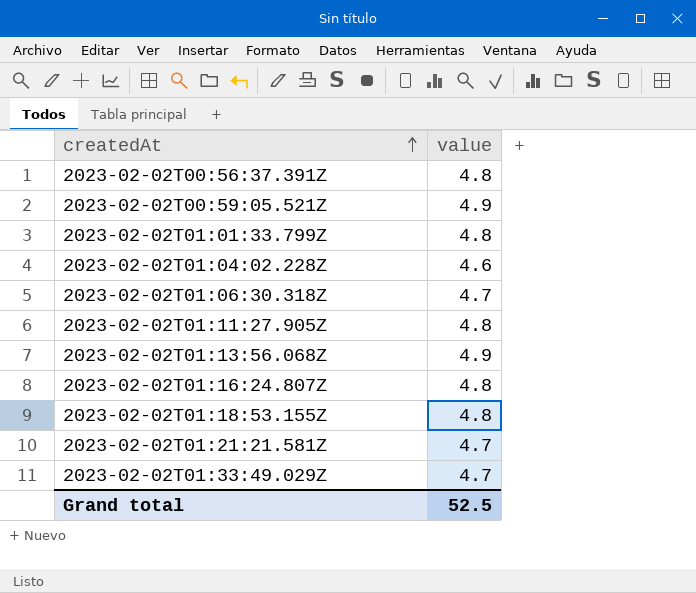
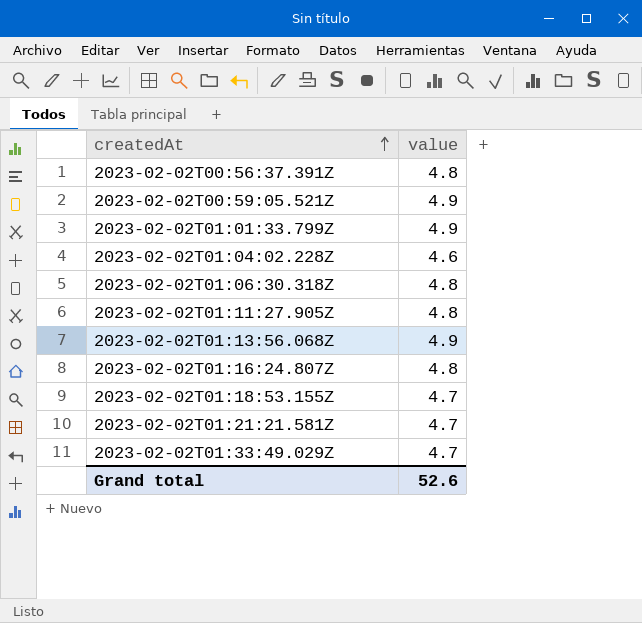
2023-02-02T01:01:33.799Z | value: 4.8 -> 4.9
2023-02-02T01:06:30.318Z | value: 4.7 -> 4.8
2023-02-02T01:18:53.155Z | value: 4.8 -> 4.7
Grand total | value: 52.5 -> 52.6

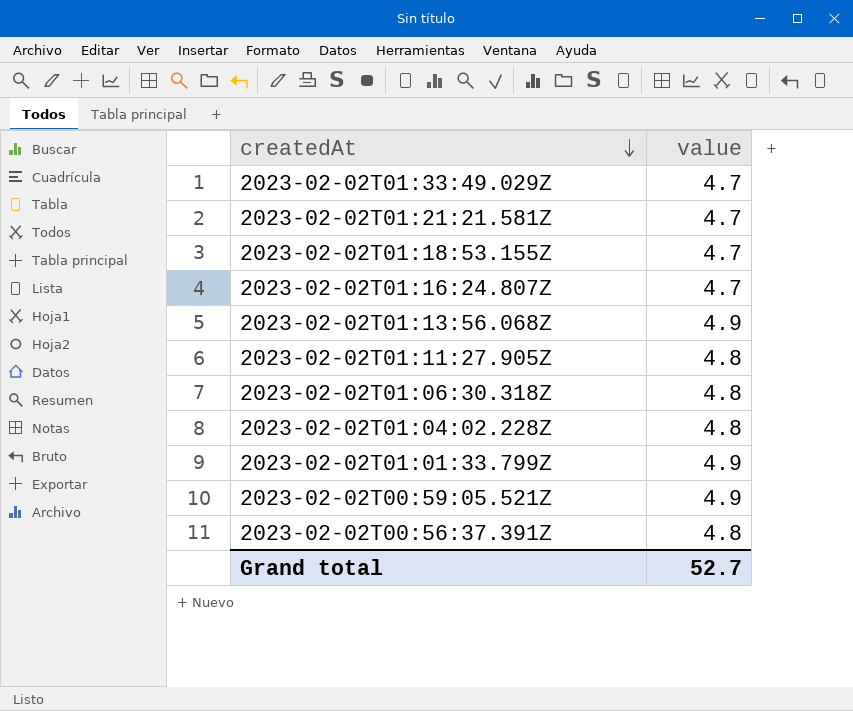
row order: createdAt ascending -> createdAt descending
2023-02-02T01:16:24.807Z | value: 4.8 -> 4.7
2023-02-02T01:04:02.228Z | value: 4.6 -> 4.8
Grand total | value: 52.6 -> 52.7

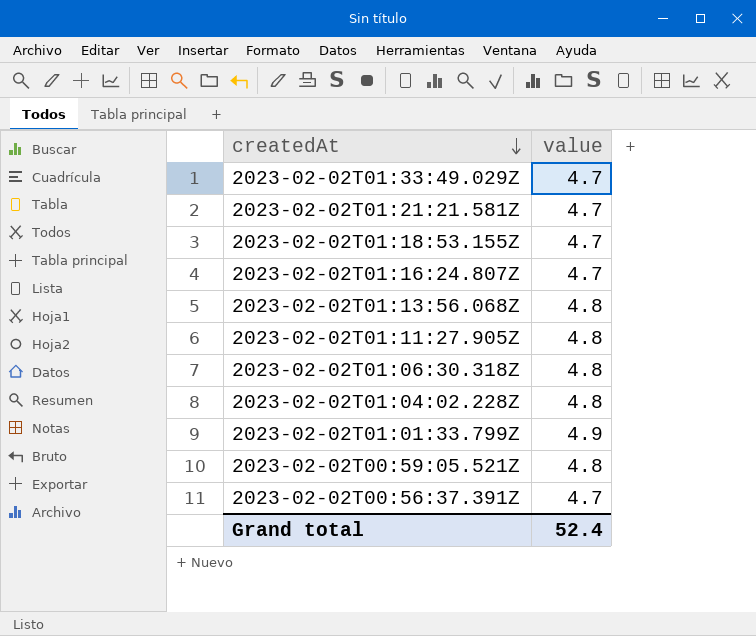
2023-02-02T01:13:56.068Z | value: 4.9 -> 4.8
2023-02-02T00:59:05.521Z | value: 4.9 -> 4.8
2023-02-02T00:56:37.391Z | value: 4.8 -> 4.7
Grand total | value: 52.7 -> 52.4

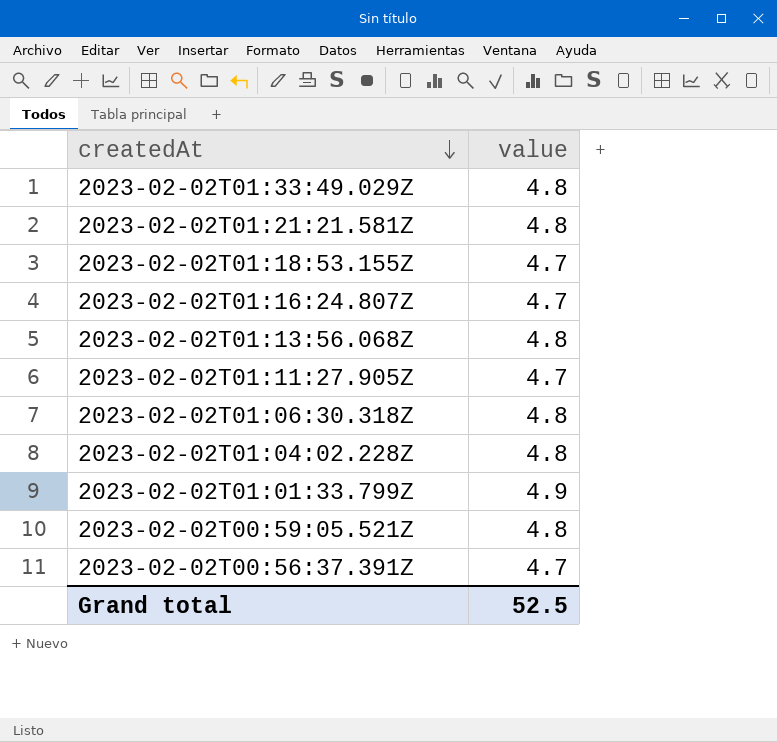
2023-02-02T01:33:49.029Z | value: 4.7 -> 4.8
2023-02-02T01:21:21.581Z | value: 4.7 -> 4.8
2023-02-02T01:11:27.905Z | value: 4.8 -> 4.7
Grand total | value: 52.4 -> 52.5

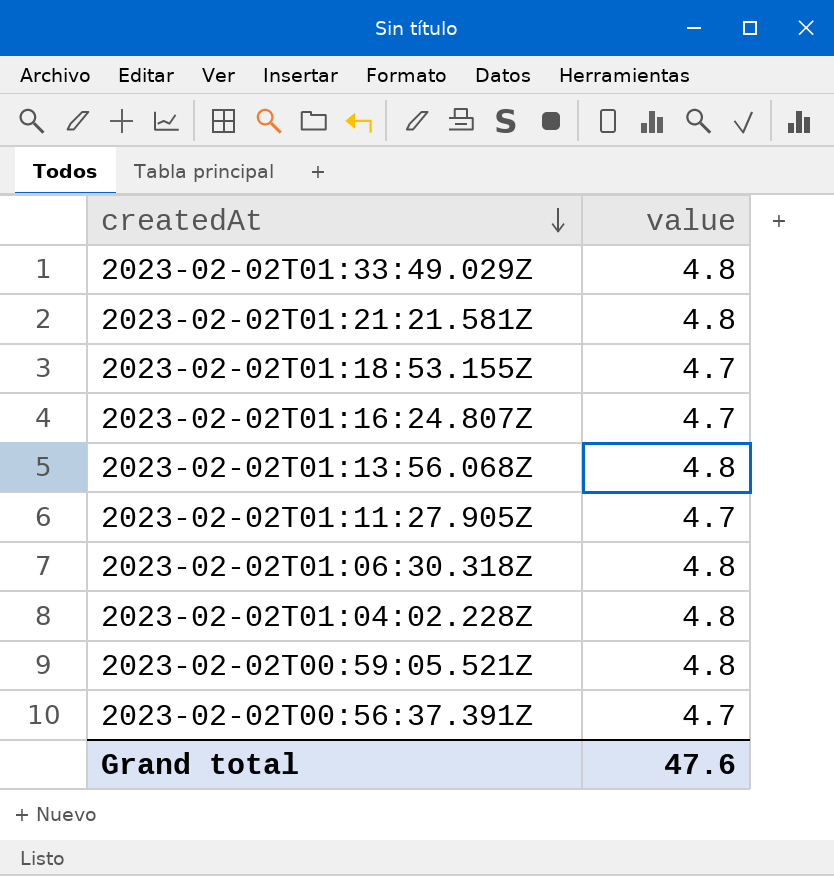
row 2023-02-02T01:01:33.799Z: 4.9 -> none
Grand total | value: 52.5 -> 47.6

